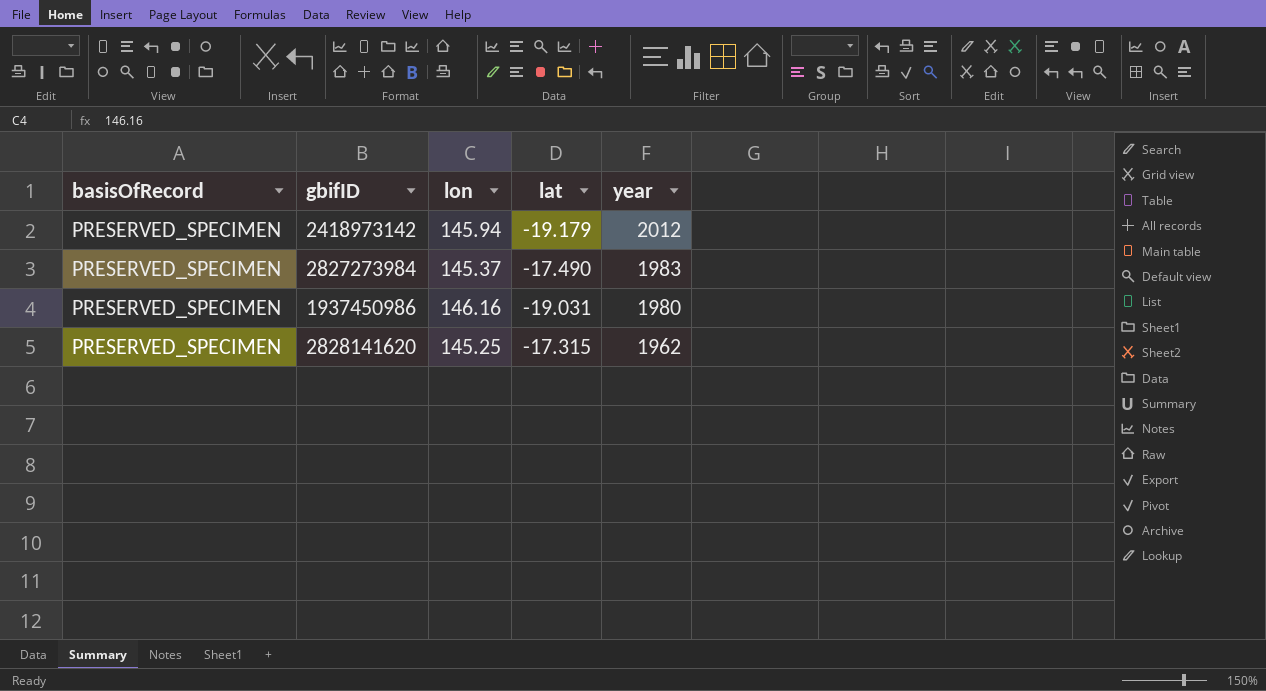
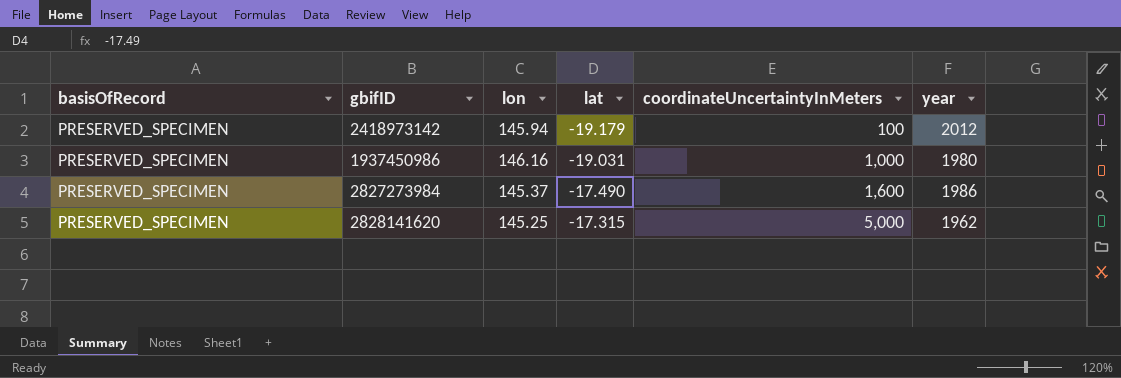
row order: year descending -> lat ascending
column coordinateUncertaintyInMeters | position: none -> 5
2827273984 | year: 1983 -> 1986

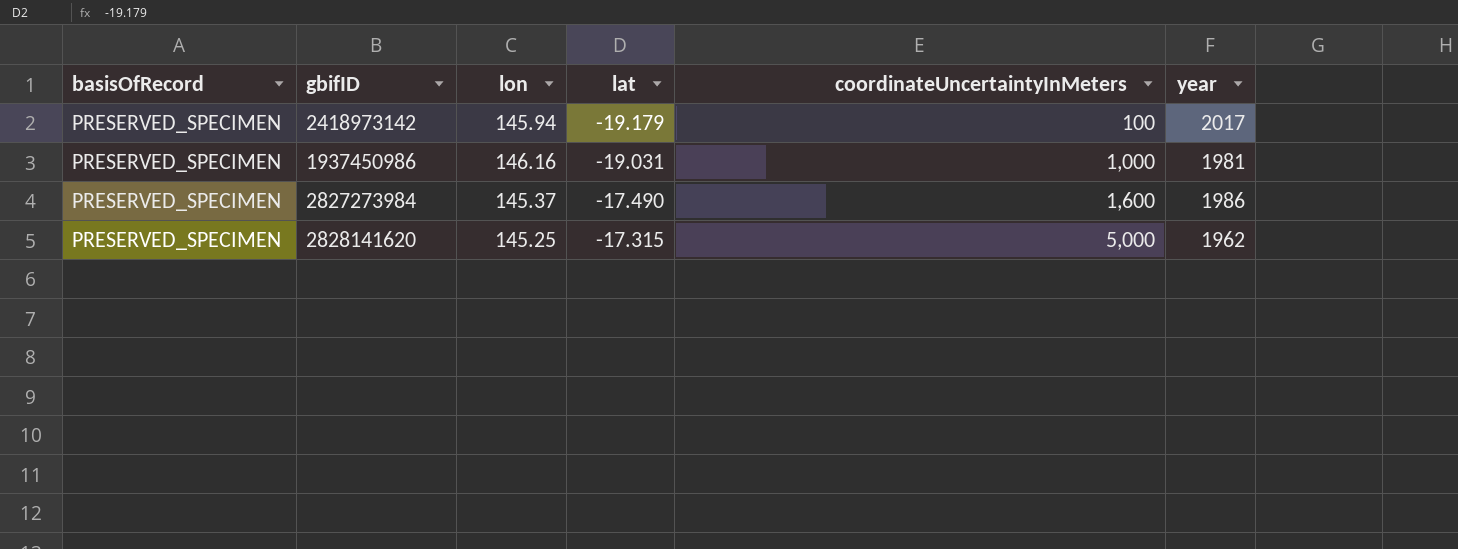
2418973142 | year: 2012 -> 2017
1937450986 | year: 1980 -> 1981

